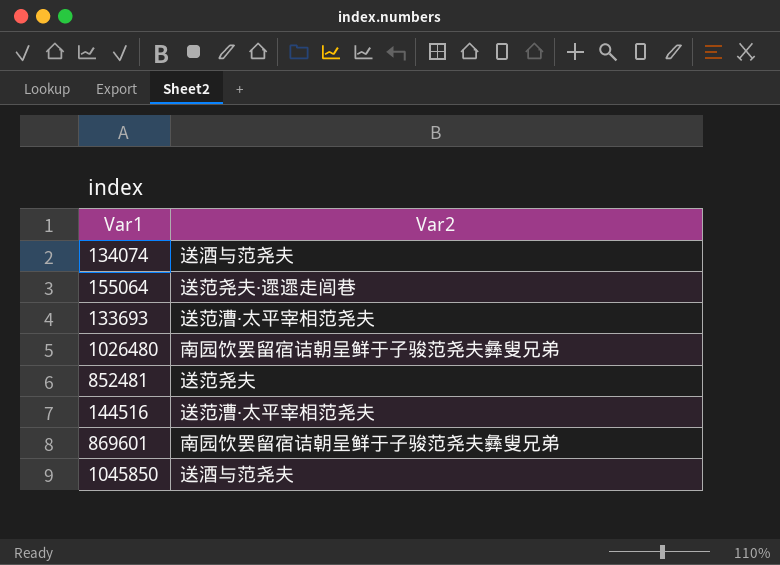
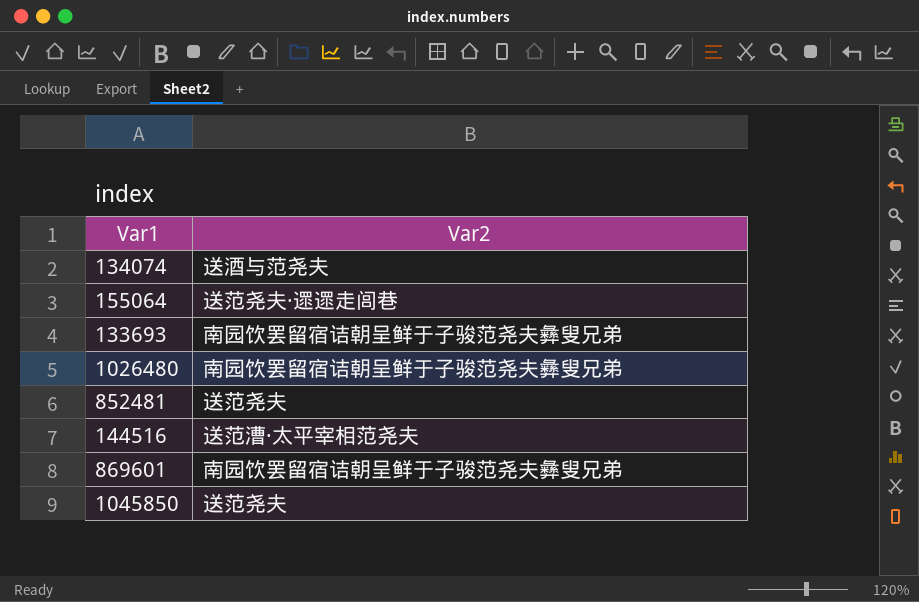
133693 | Var2: 送范漕·太平宰相范尧夫 -> 南园饮罢留宿诘朝呈鲜于子骏范尧夫彝叟兄弟
1045850 | Var2: 送酒与范尧夫 -> 送范尧夫

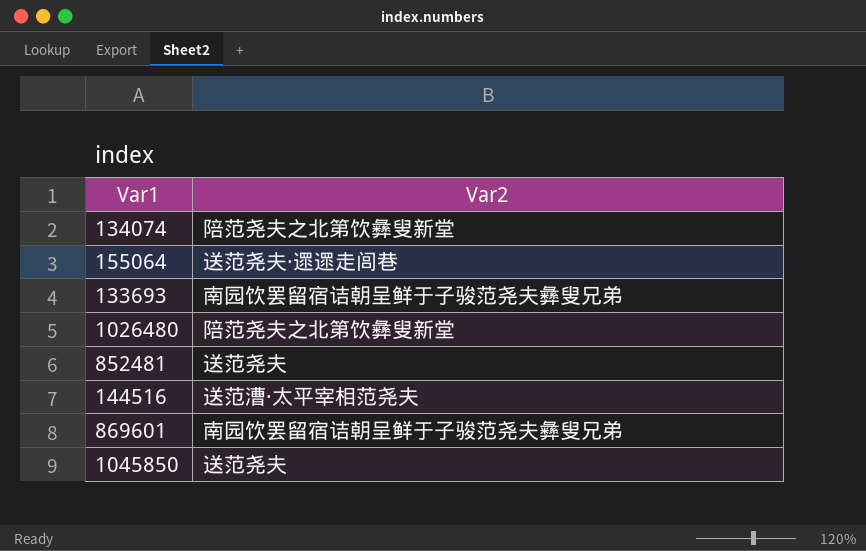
134074 | Var2: 送酒与范尧夫 -> 陪范尧夫之北第饮彝叟新堂
1026480 | Var2: 南园饮罢留宿诘朝呈鲜于子骏范尧夫彝叟兄弟 -> 陪范尧夫之北第饮彝叟新堂

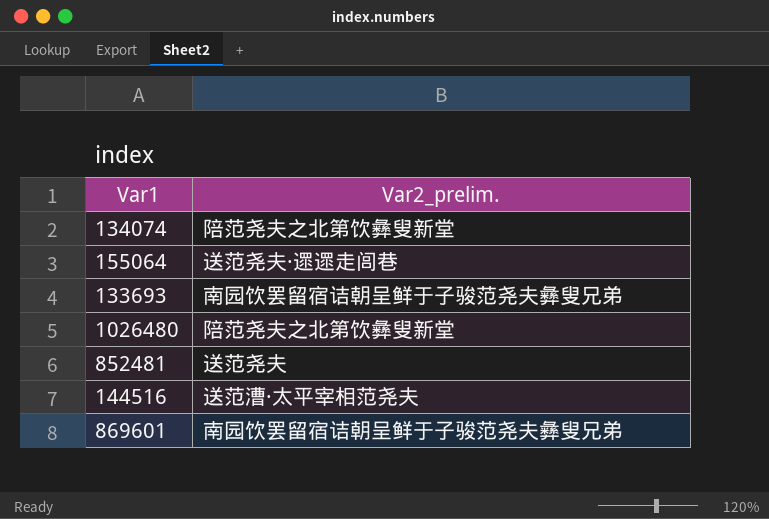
column name: Var2 -> Var2_prelim.
row 1045850: 送范尧夫 -> none

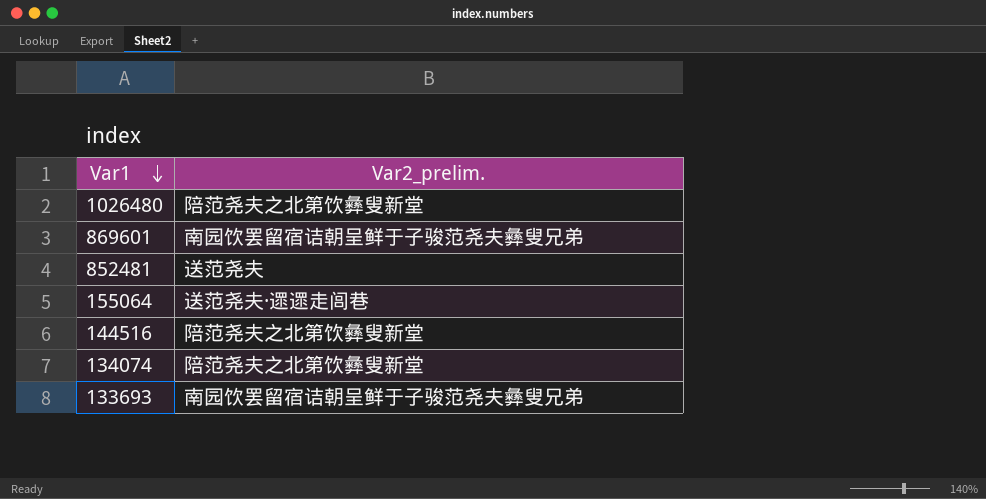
row order: none -> Var1 descending
144516 | Var2_prelim.: 送范漕·太平宰相范尧夫 -> 陪范尧夫之北第饮彝叟新堂

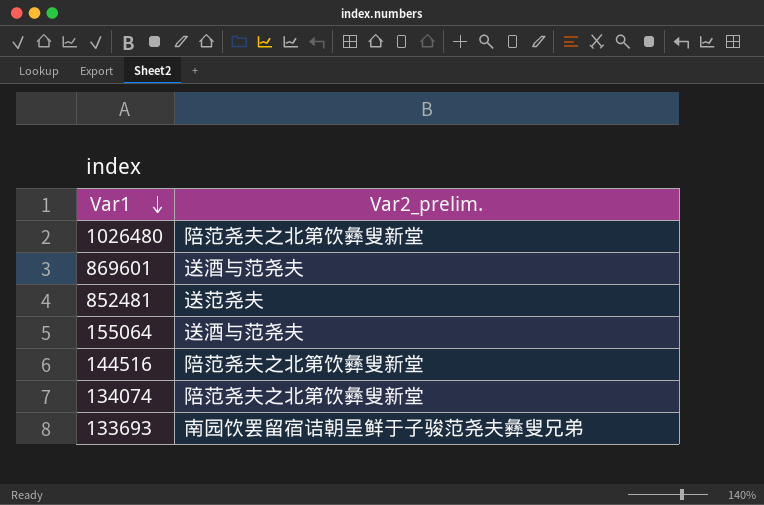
869601 | Var2_prelim.: 南园饮罢留宿诘朝呈鲜于子骏范尧夫彝叟兄弟 -> 送酒与范尧夫
155064 | Var2_prelim.: 送范尧夫·遝遝走闾巷 -> 送酒与范尧夫

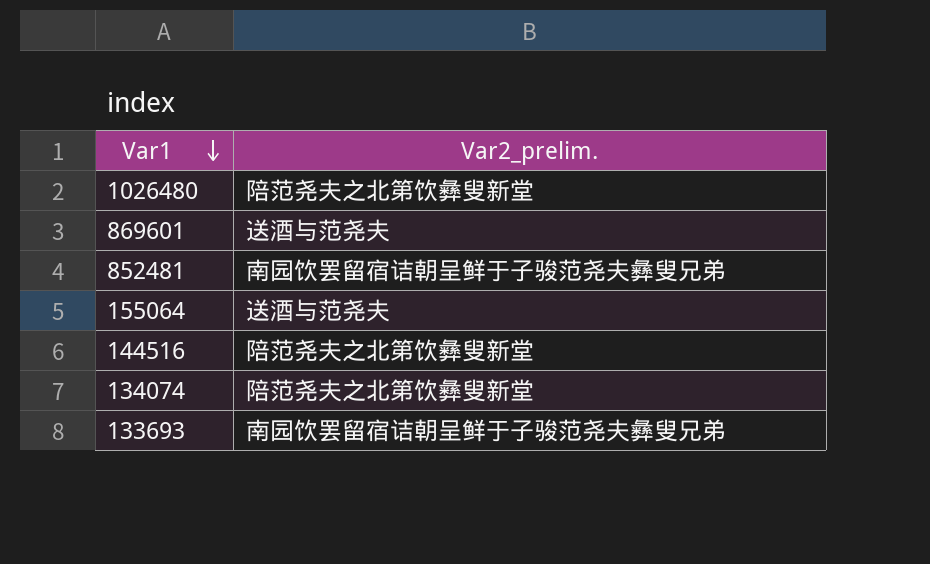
852481 | Var2_prelim.: 送范尧夫 -> 南园饮罢留宿诘朝呈鲜于子骏范尧夫彝叟兄弟

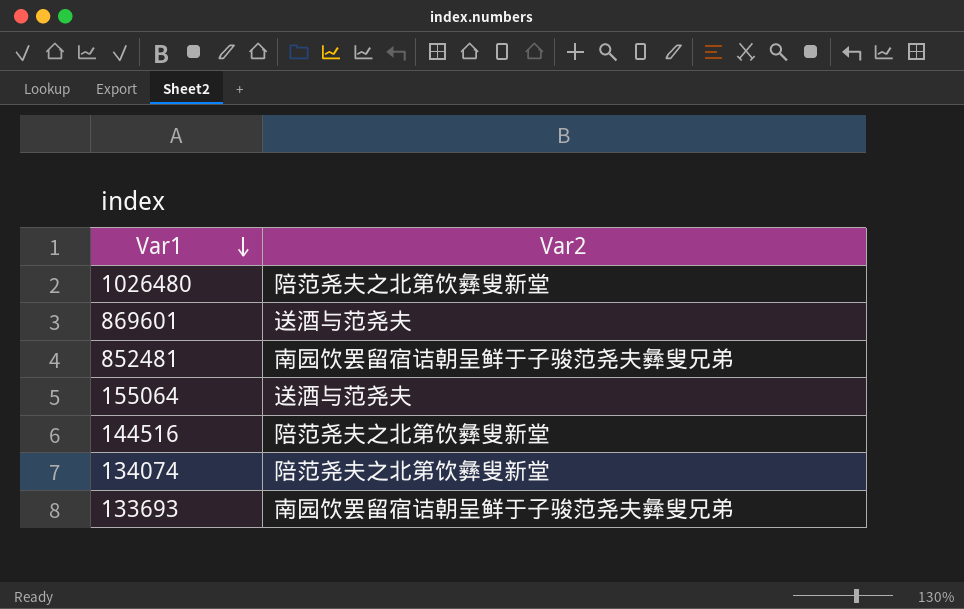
column name: Var2_prelim. -> Var2

